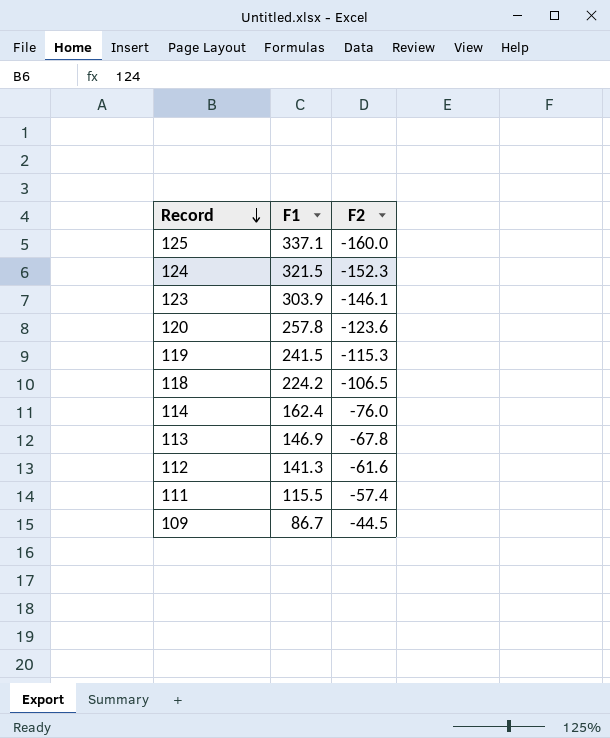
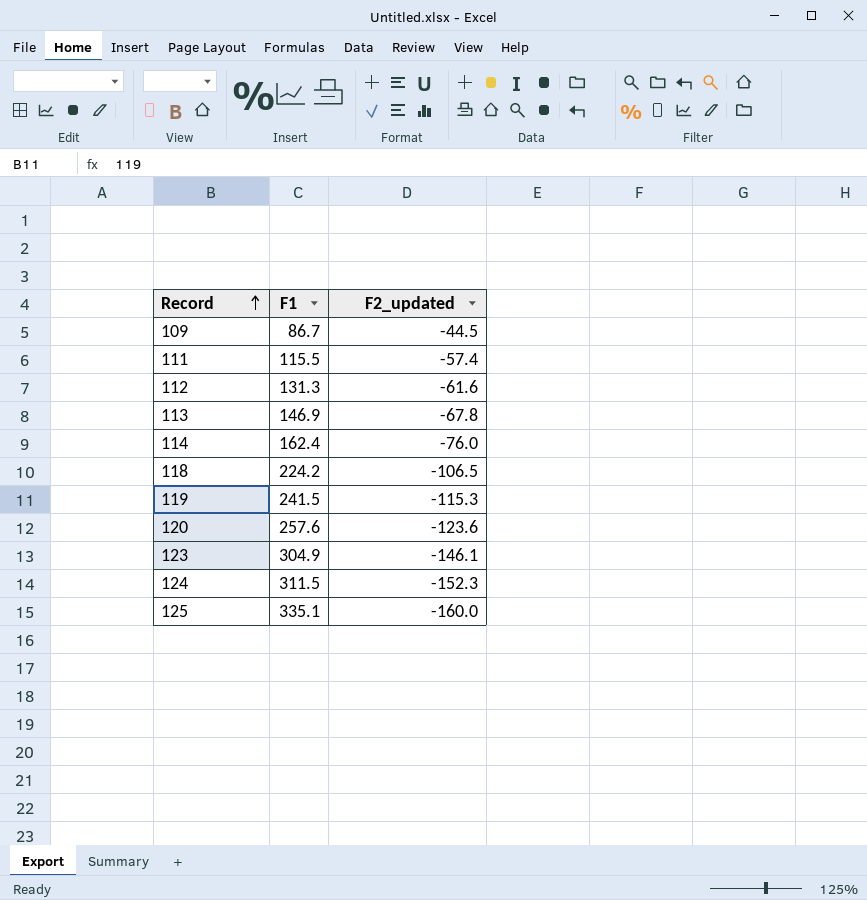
row order: Record descending -> Record ascending
column name: F2 -> F2_updated
112 | F1: 141.3 -> 131.3
120 | F1: 257.8 -> 257.6
123 | F1: 303.9 -> 304.9
124 | F1: 321.5 -> 311.5
125 | F1: 337.1 -> 335.1

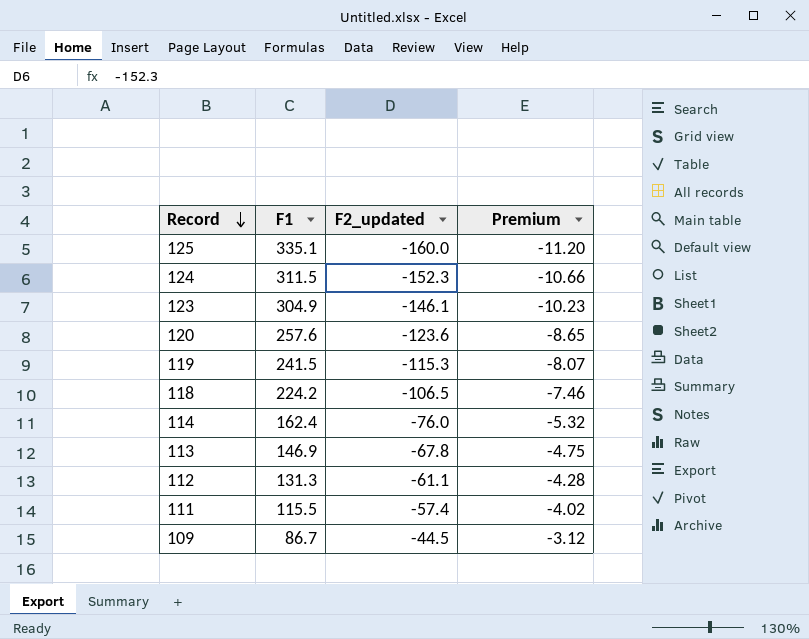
row order: Record ascending -> Record descending
column Premium | formula: none -> [F2_updated] * 0.07
112 | F2_updated: -61.6 -> -61.1

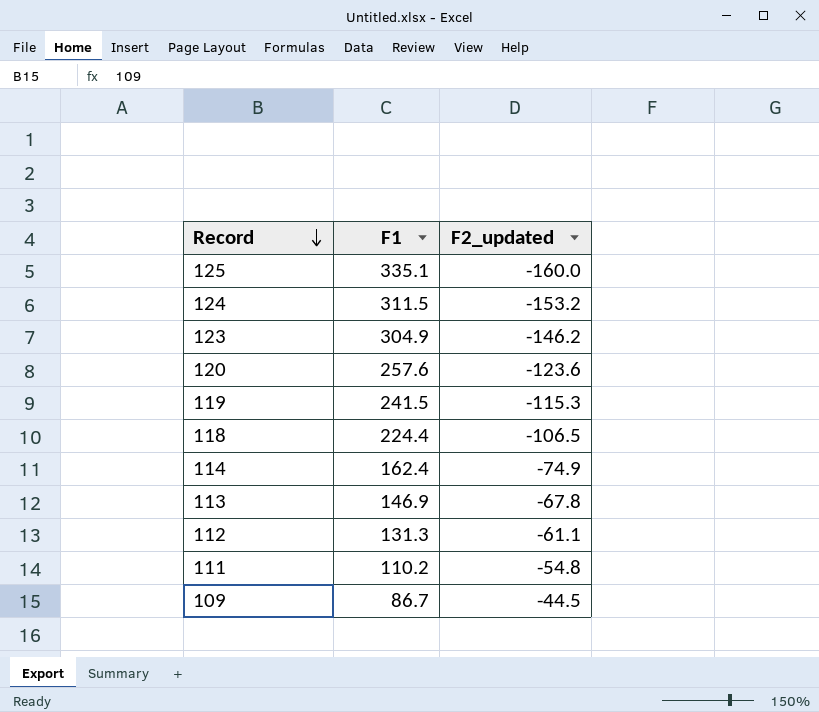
column Premium | formula: [F2_updated] * 0.07 -> none
124 | F2_updated: -152.3 -> -153.2
123 | F2_updated: -146.1 -> -146.2
118 | F1: 224.2 -> 224.4
114 | F2_updated: -76.0 -> -74.9
111 | F1: 115.5 -> 110.2
111 | F2_updated: -57.4 -> -54.8

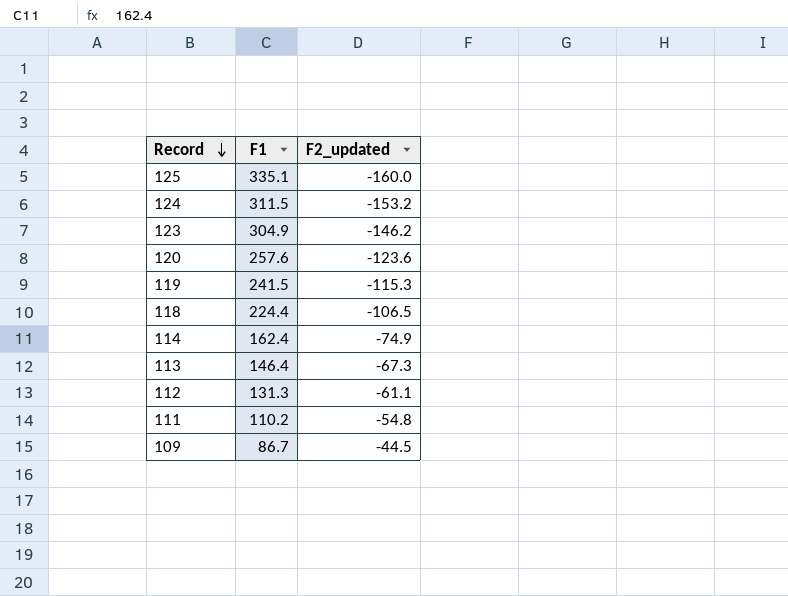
113 | F1: 146.9 -> 146.4
113 | F2_updated: -67.8 -> -67.3

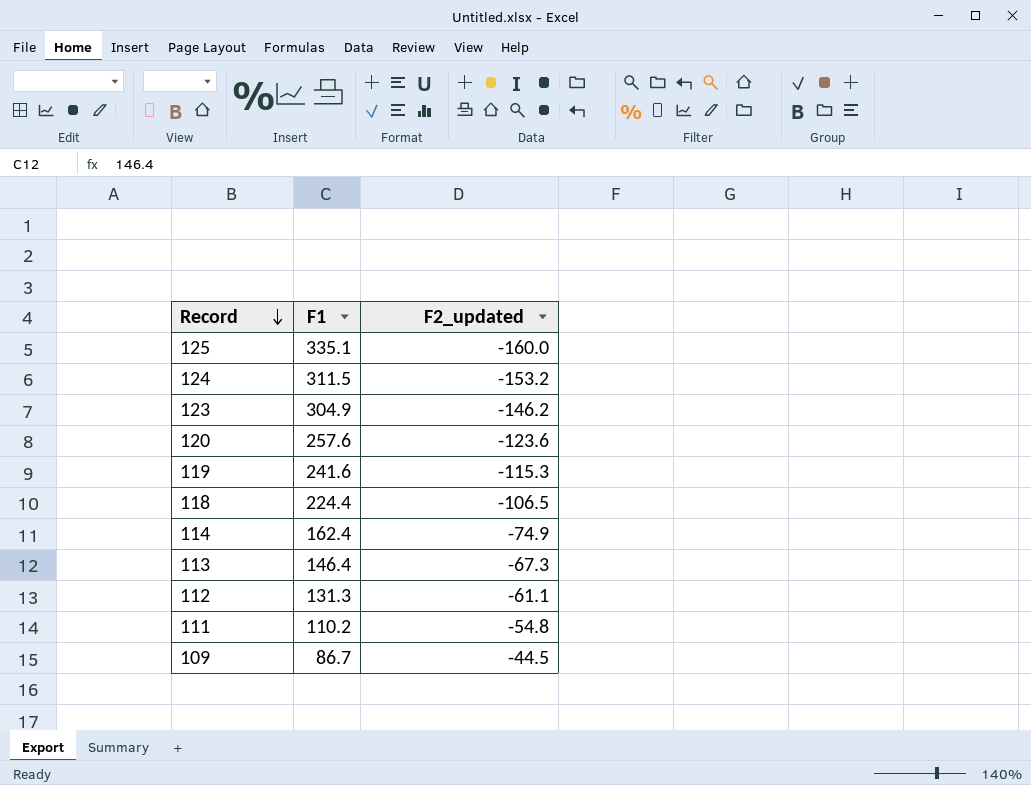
119 | F1: 241.5 -> 241.6

